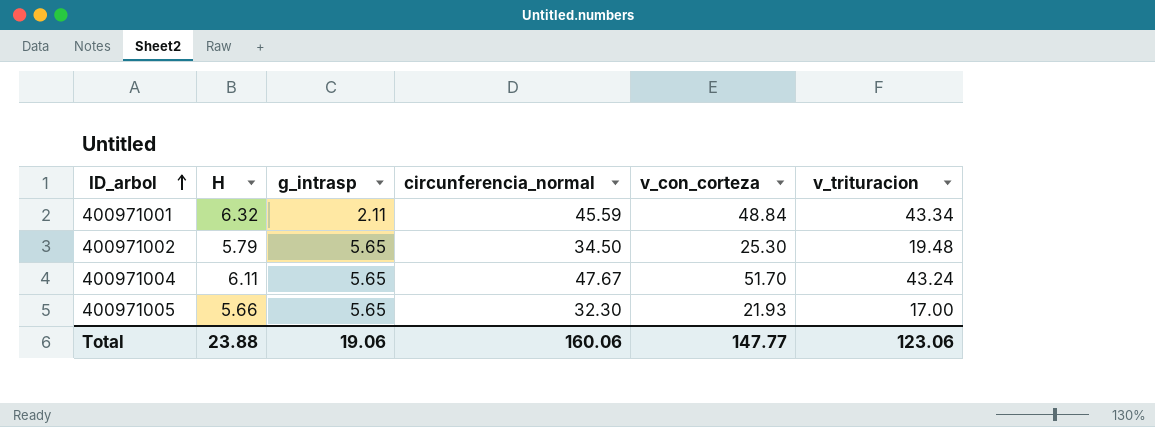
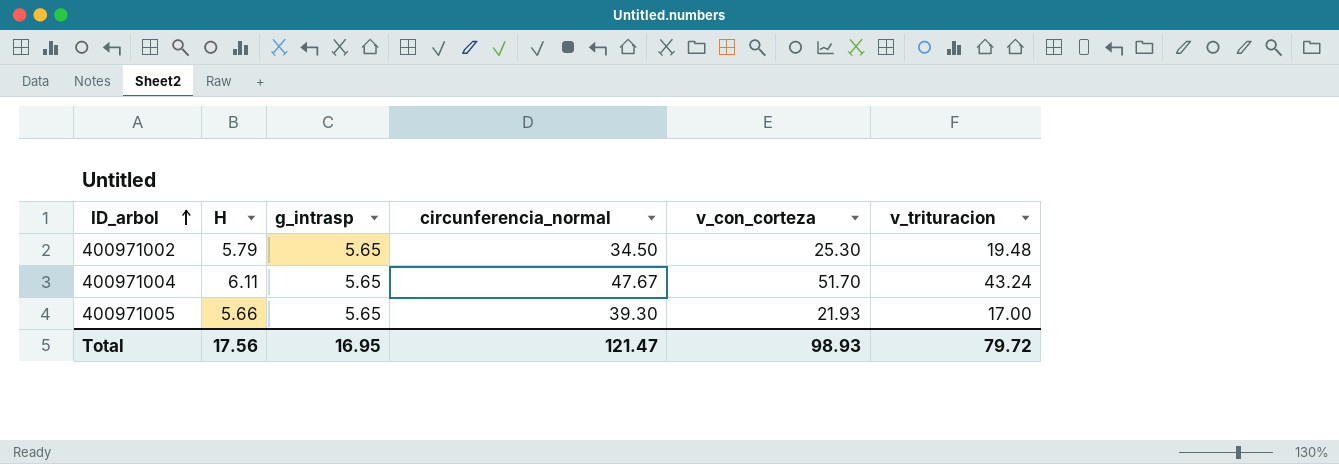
row 400971001: 6.32 | 2.11 | 45.59 | 48.84 | 43.34 -> none
400971005 | circunferencia_normal: 32.30 -> 39.30
Total | H: 23.88 -> 17.56
Total | g_intrasp: 19.06 -> 16.95
Total | circunferencia_normal: 160.06 -> 121.47
Total | v_con_corteza: 147.77 -> 98.93
Total | v_trituracion: 123.06 -> 79.72

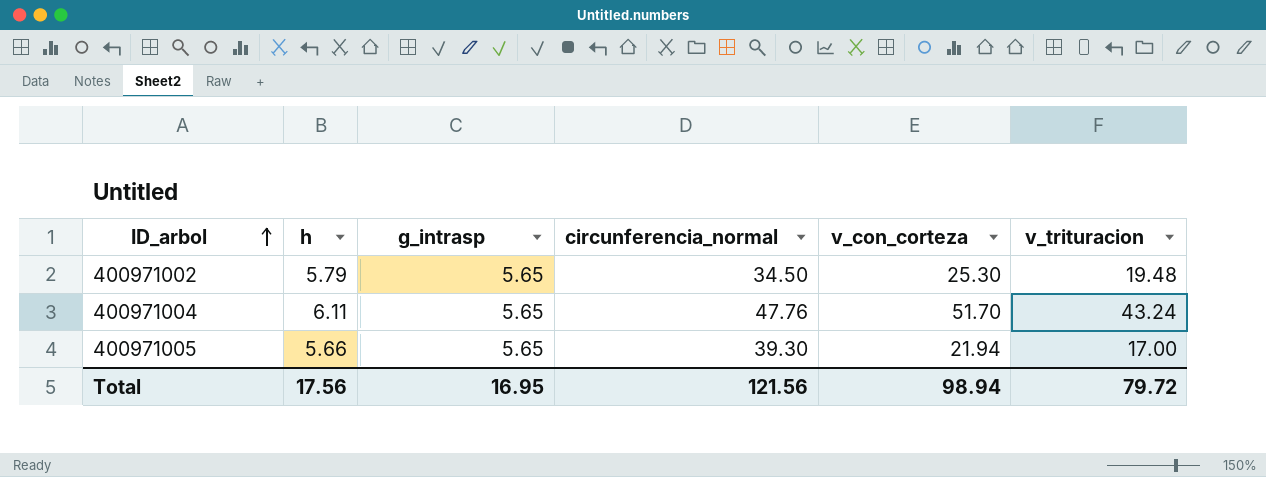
column name: H -> h
400971004 | circunferencia_normal: 47.67 -> 47.76
400971005 | v_con_corteza: 21.93 -> 21.94
Total | circunferencia_normal: 121.47 -> 121.56
Total | v_con_corteza: 98.93 -> 98.94

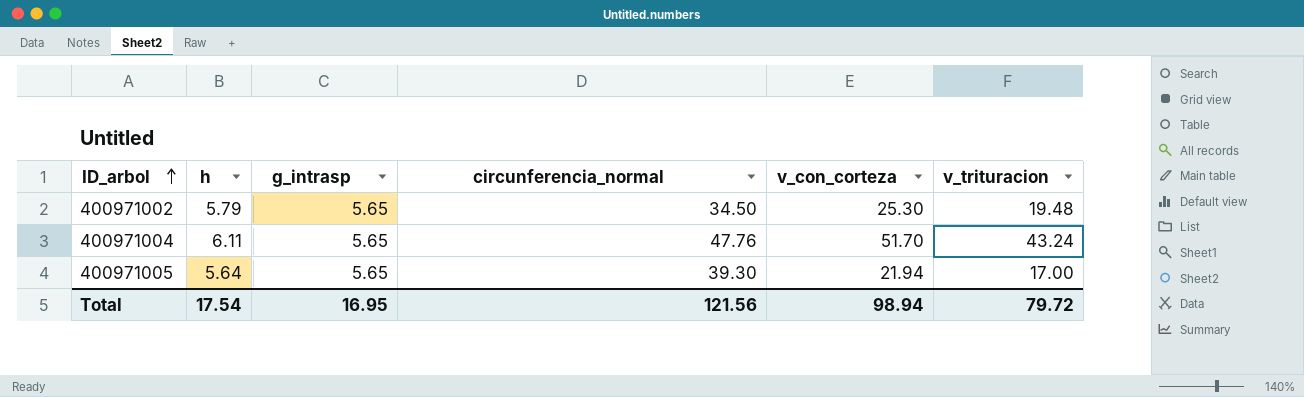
400971005 | h: 5.66 -> 5.64
Total | h: 17.56 -> 17.54

